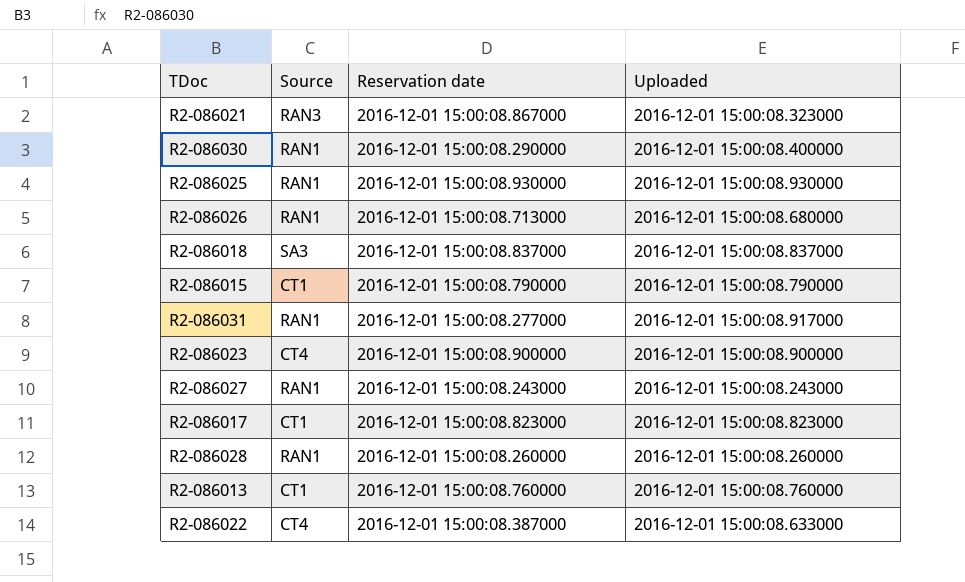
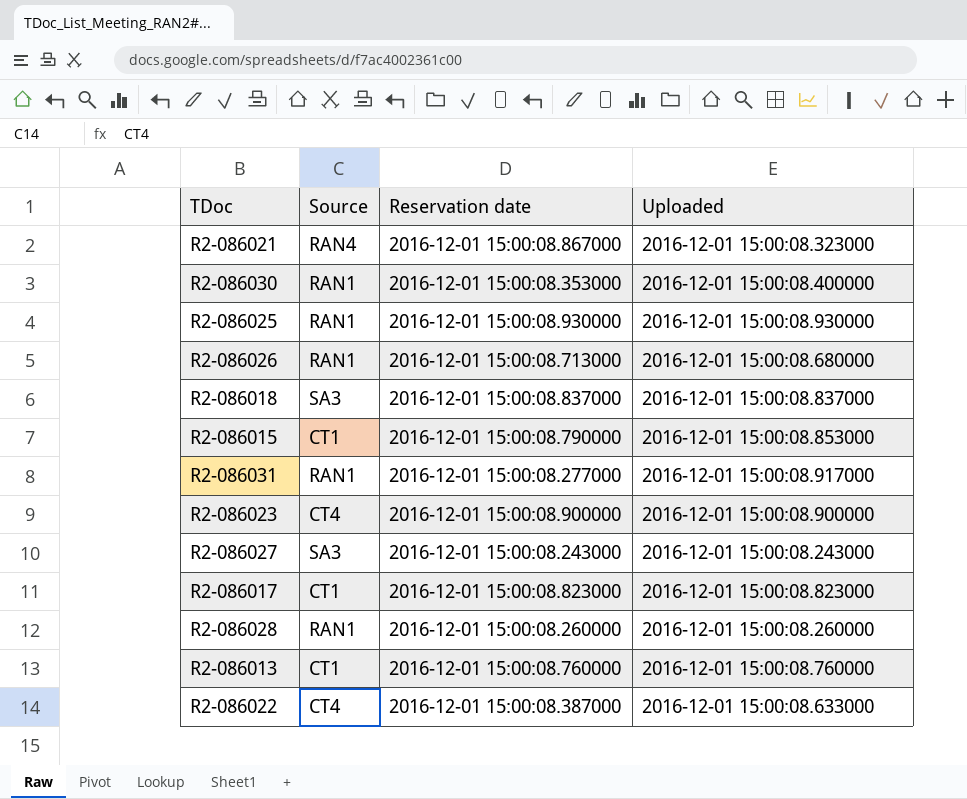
R2-086021 | Source: RAN3 -> RAN4
R2-086030 | Reservation date: 2016-12-01 15:00:08.290000 -> 2016-12-01 15:00:08.353000
R2-086015 | Uploaded: 2016-12-01 15:00:08.790000 -> 2016-12-01 15:00:08.853000
R2-086027 | Source: RAN1 -> SA3

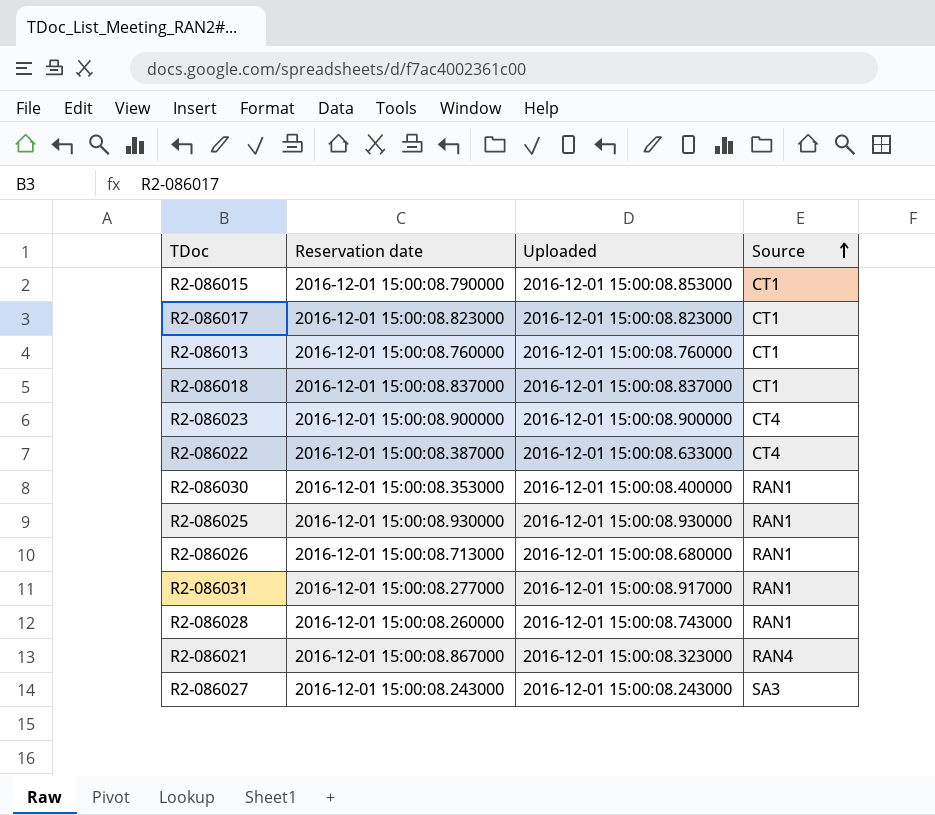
row order: none -> Source ascending
column Source | position: 2 -> 4
R2-086018 | Source: SA3 -> CT1
R2-086028 | Uploaded: 2016-12-01 15:00:08.260000 -> 2016-12-01 15:00:08.743000

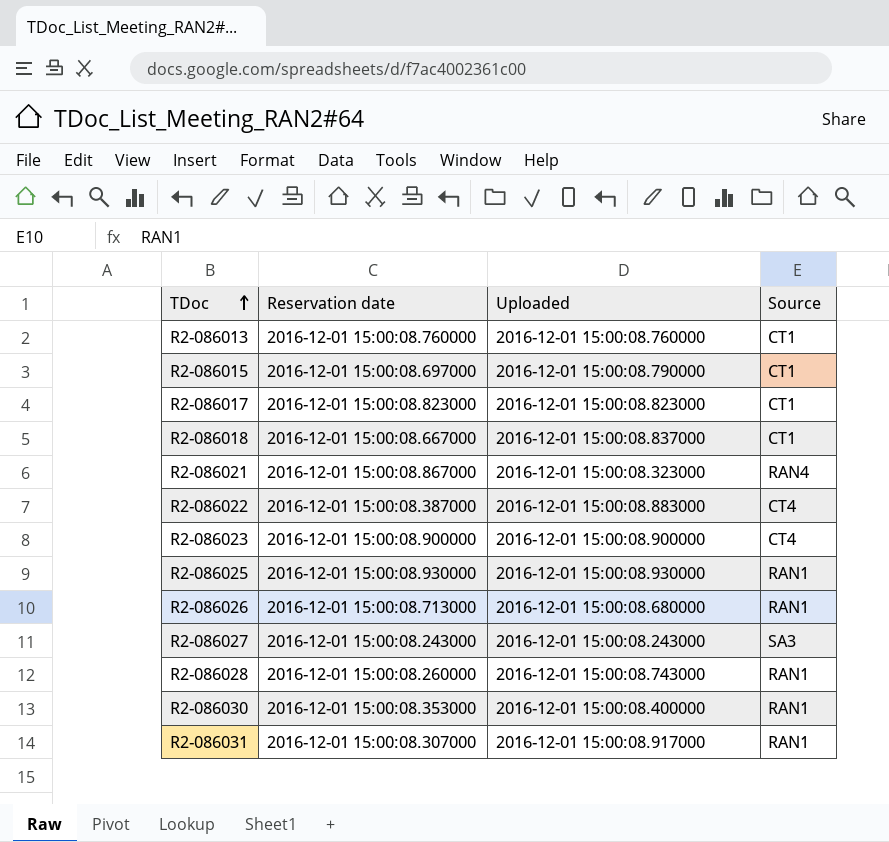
row order: Source ascending -> TDoc ascending
R2-086015 | Reservation date: 2016-12-01 15:00:08.790000 -> 2016-12-01 15:00:08.697000
R2-086015 | Uploaded: 2016-12-01 15:00:08.853000 -> 2016-12-01 15:00:08.790000
R2-086018 | Reservation date: 2016-12-01 15:00:08.837000 -> 2016-12-01 15:00:08.667000
R2-086022 | Uploaded: 2016-12-01 15:00:08.633000 -> 2016-12-01 15:00:08.883000
R2-086031 | Reservation date: 2016-12-01 15:00:08.277000 -> 2016-12-01 15:00:08.307000

